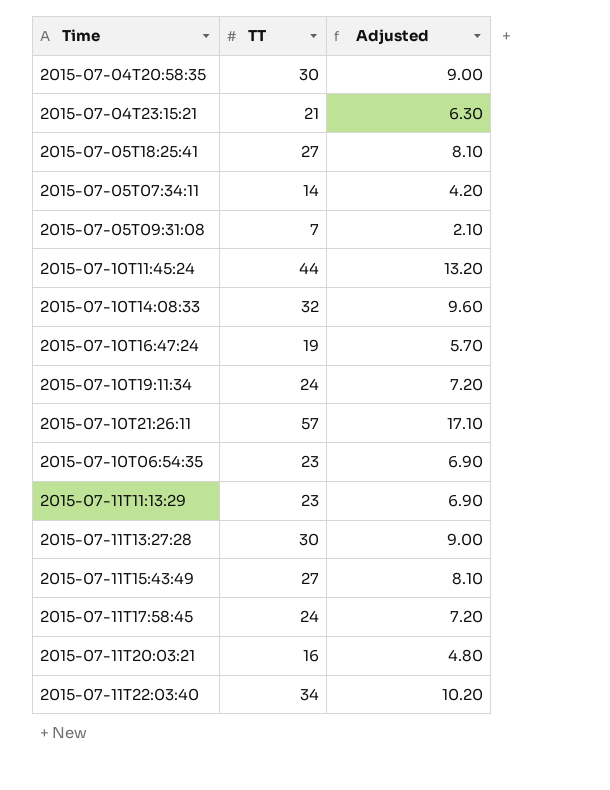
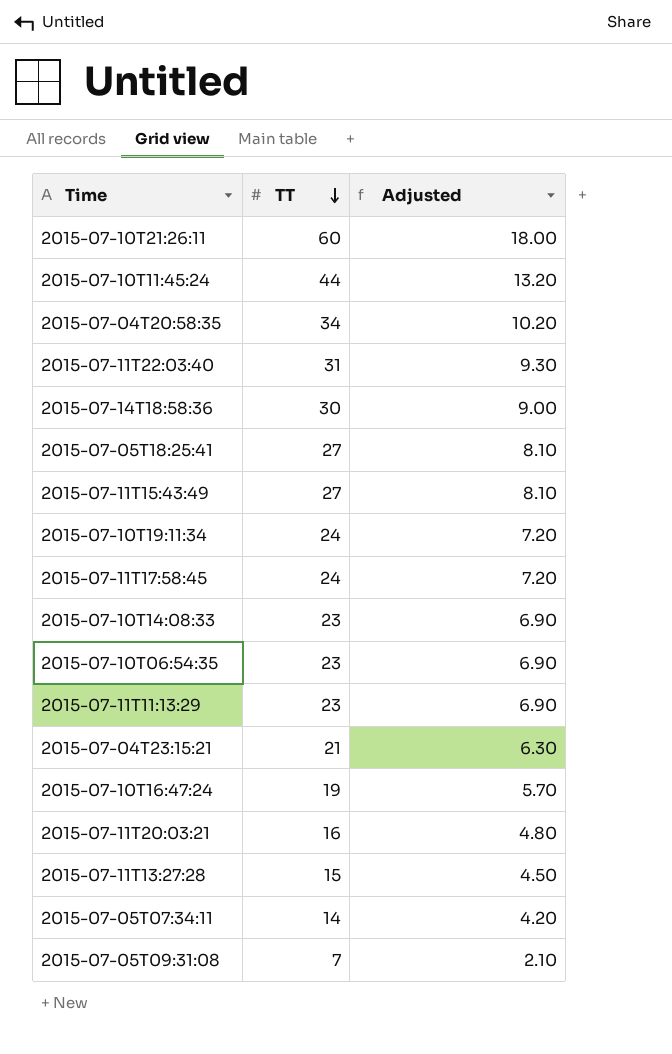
row order: none -> TT descending
2015-07-10T21:26:11 | TT: 57 -> 60
2015-07-10T21:26:11 | Adjusted: 17.10 -> 18.00
2015-07-04T20:58:35 | TT: 30 -> 34
2015-07-04T20:58:35 | Adjusted: 9.00 -> 10.20
2015-07-11T22:03:40 | TT: 34 -> 31
2015-07-11T22:03:40 | Adjusted: 10.20 -> 9.30
row 2015-07-14T18:58:36: none -> 30 | 9.00
2015-07-10T14:08:33 | TT: 32 -> 23
2015-07-10T14:08:33 | Adjusted: 9.60 -> 6.90
2015-07-11T13:27:28 | TT: 30 -> 15
2015-07-11T13:27:28 | Adjusted: 9.00 -> 4.50

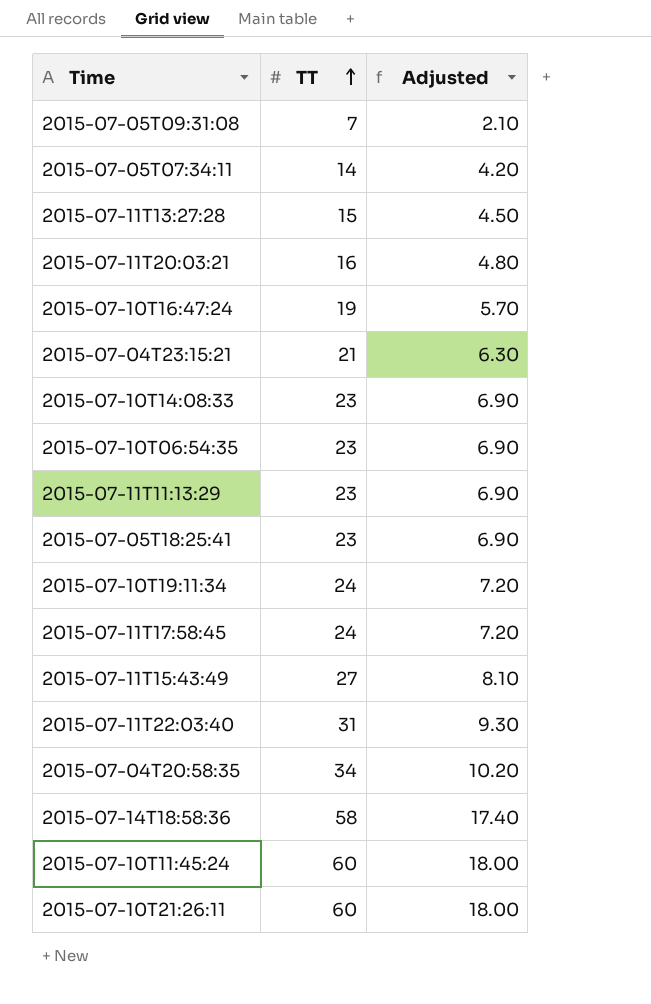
row order: TT descending -> TT ascending
2015-07-05T18:25:41 | TT: 27 -> 23
2015-07-05T18:25:41 | Adjusted: 8.10 -> 6.90
2015-07-14T18:58:36 | TT: 30 -> 58
2015-07-14T18:58:36 | Adjusted: 9.00 -> 17.40
2015-07-10T11:45:24 | TT: 44 -> 60
2015-07-10T11:45:24 | Adjusted: 13.20 -> 18.00

